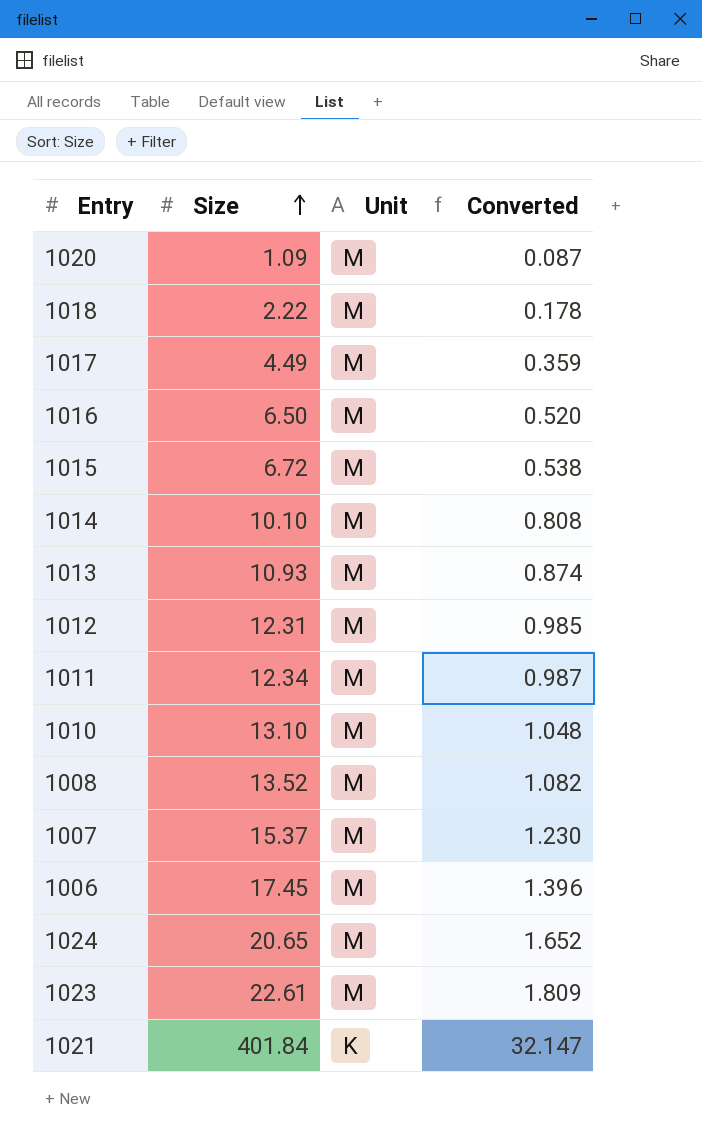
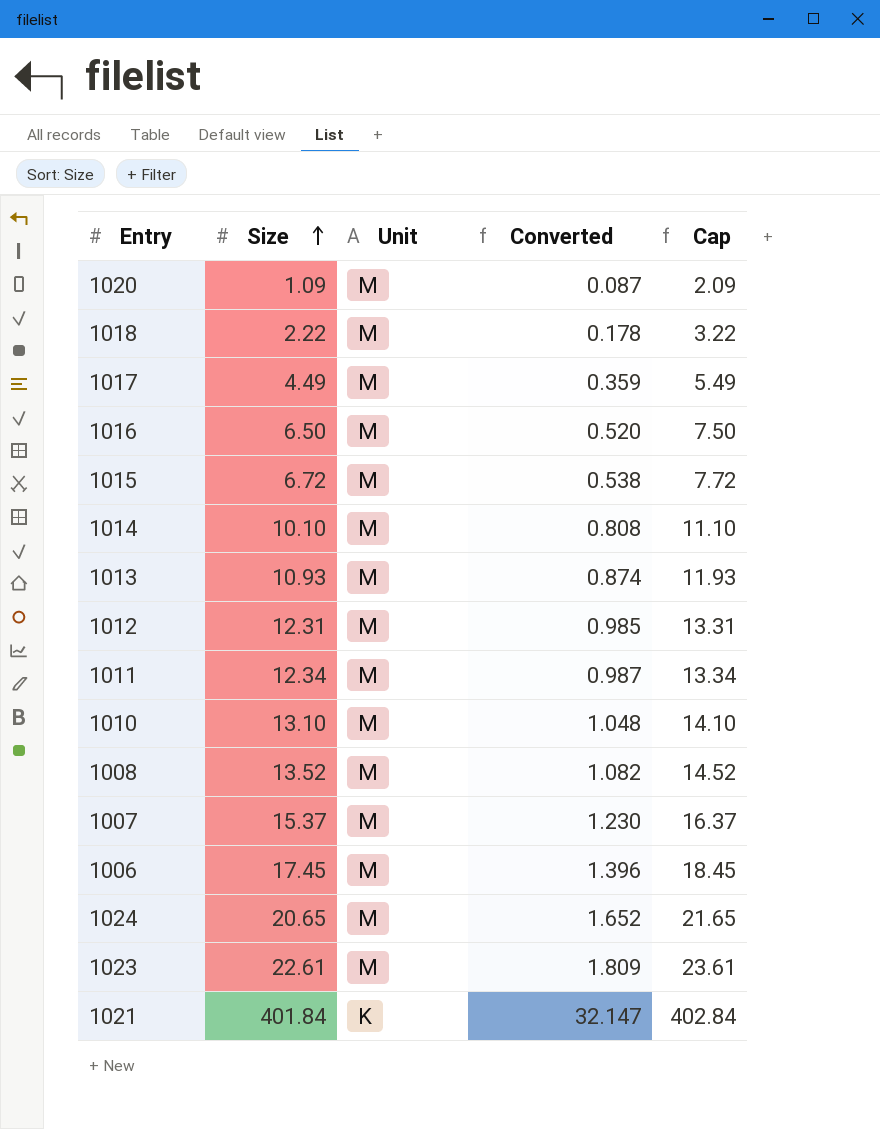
column Cap | formula: none -> [Size] + 1

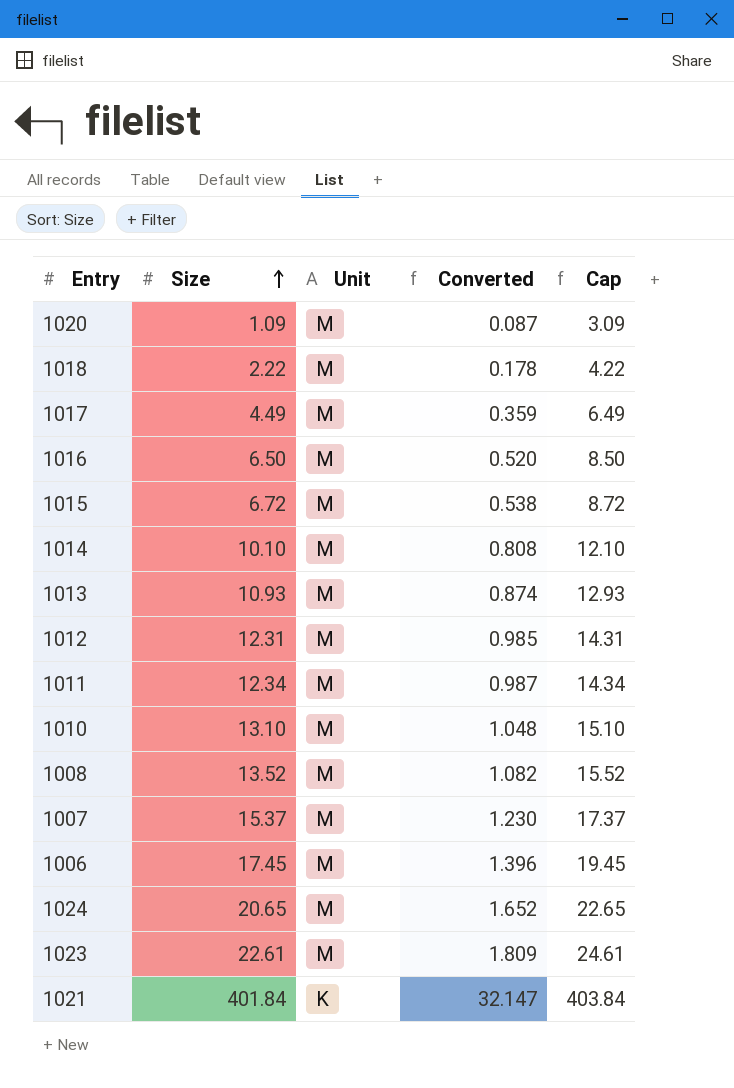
column Cap | formula: [Size] + 1 -> [Size] + 2

